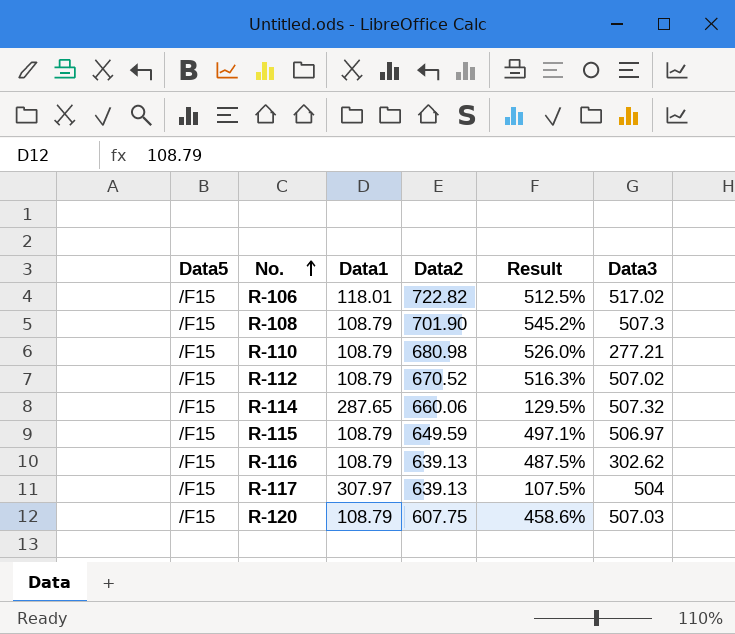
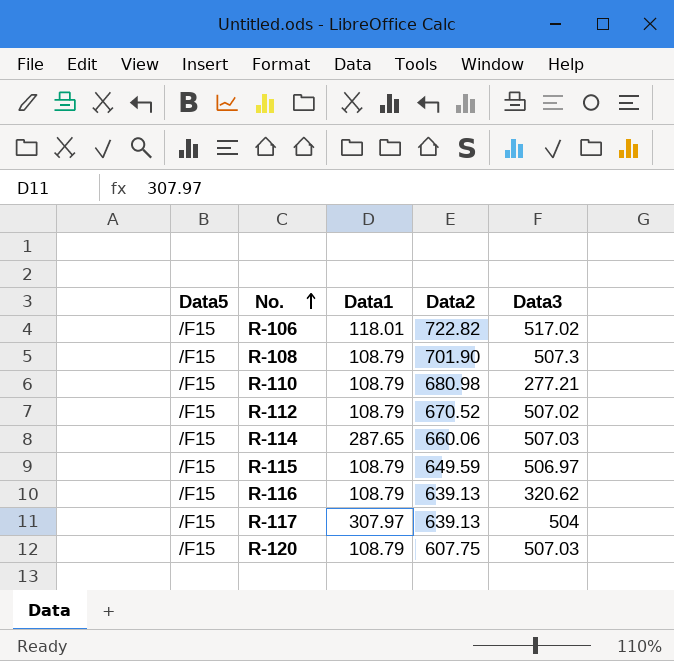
column Result | formula: ([Data2] - [Data1]) / [Data1] -> none
R-114 | Data3: 507.32 -> 507.03
R-116 | Data3: 302.62 -> 320.62

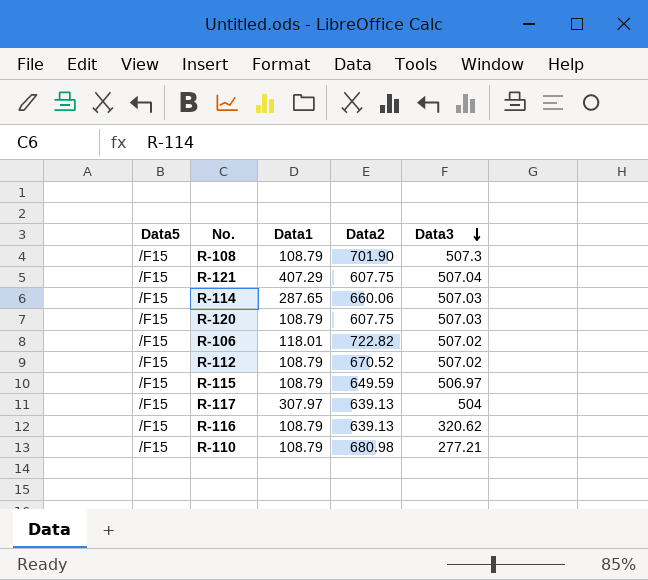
row order: No. ascending -> Data3 descending
row R-121: none -> /F15 | 407.29 | 607.75 | 507.04
R-106 | Data3: 517.02 -> 507.02

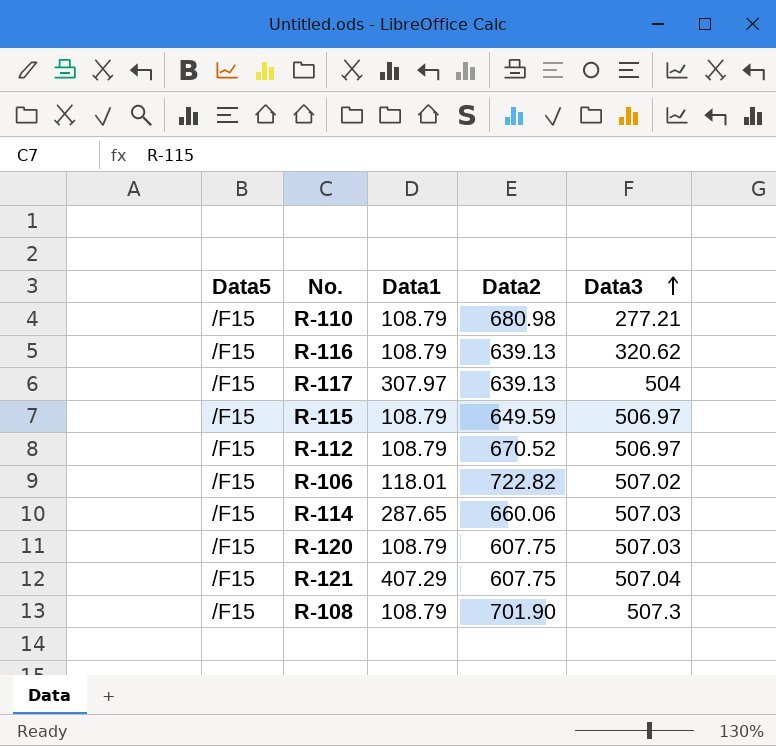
row order: Data3 descending -> Data3 ascending
R-112 | Data3: 507.02 -> 506.97

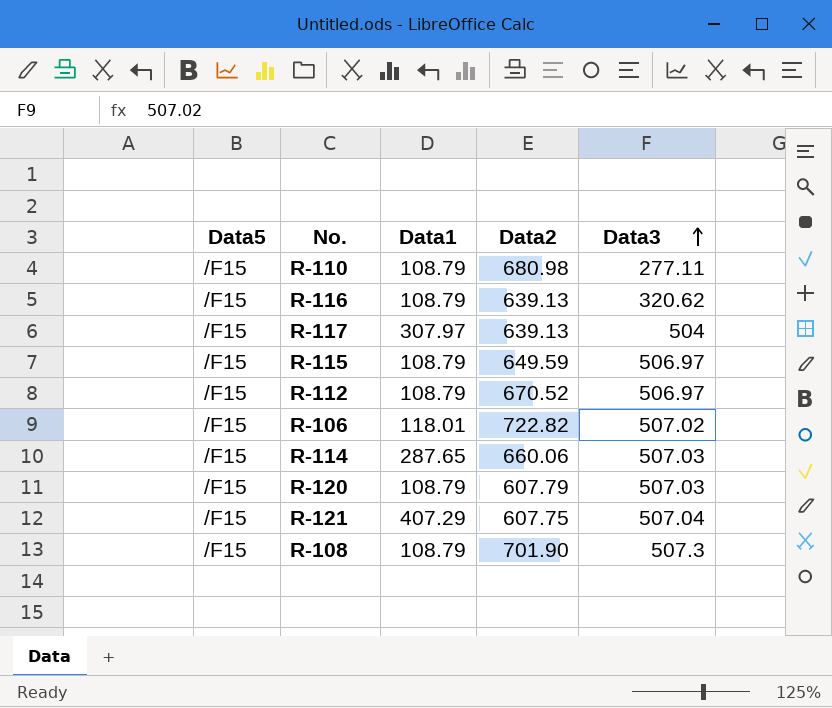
R-110 | Data3: 277.21 -> 277.11
R-120 | Data2: 607.75 -> 607.79

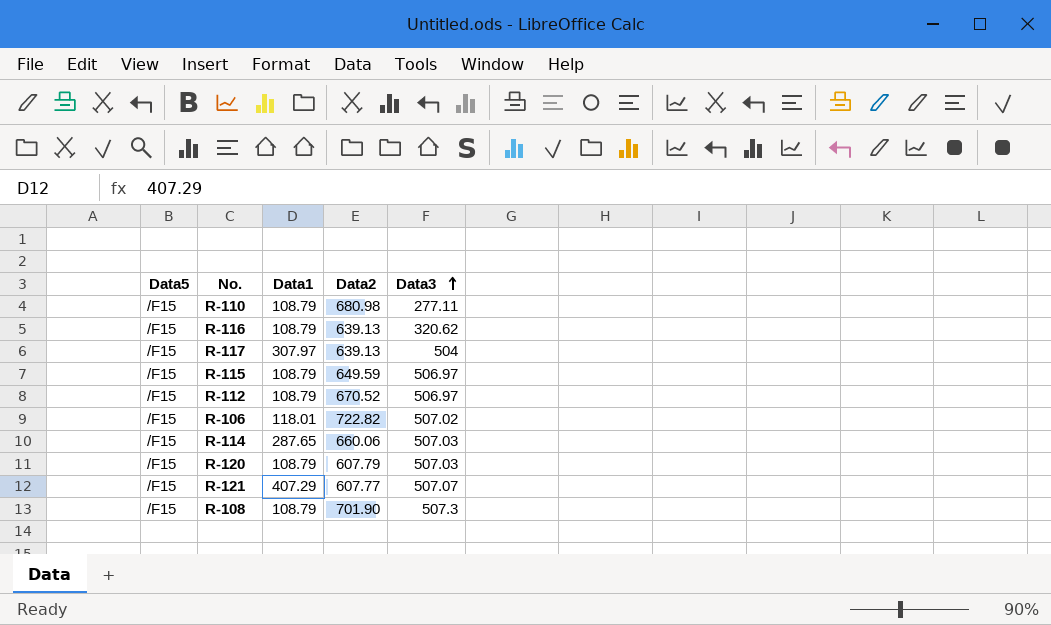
R-121 | Data2: 607.75 -> 607.77
R-121 | Data3: 507.04 -> 507.07

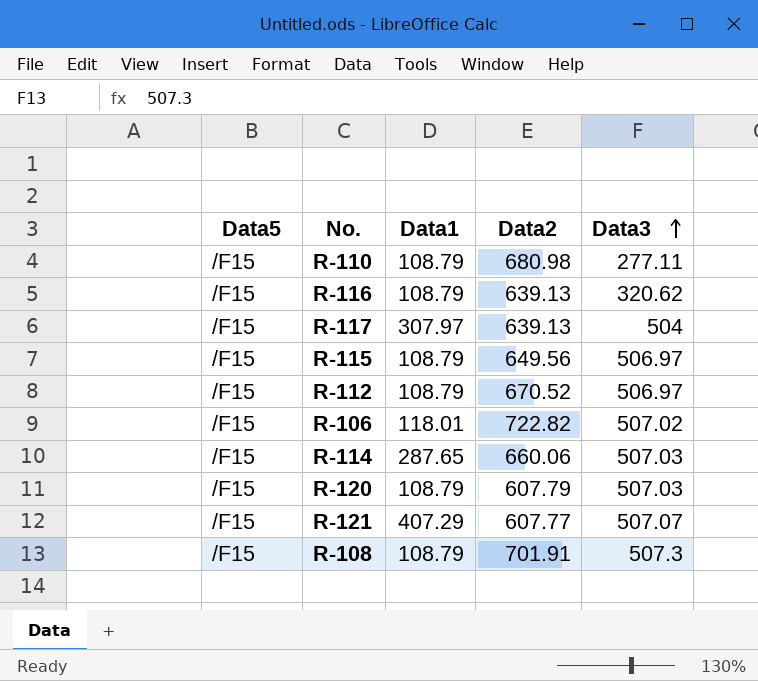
R-115 | Data2: 649.59 -> 649.56
R-108 | Data2: 701.90 -> 701.91

